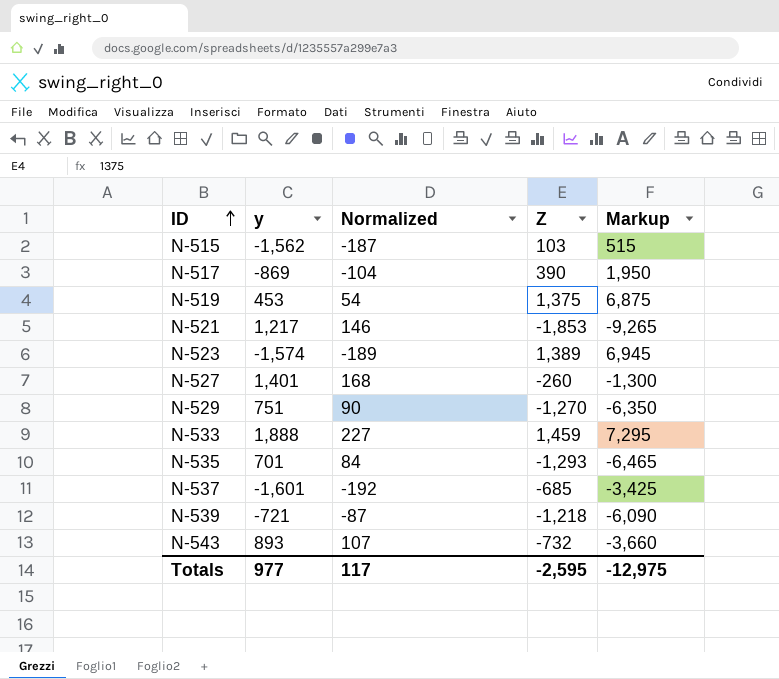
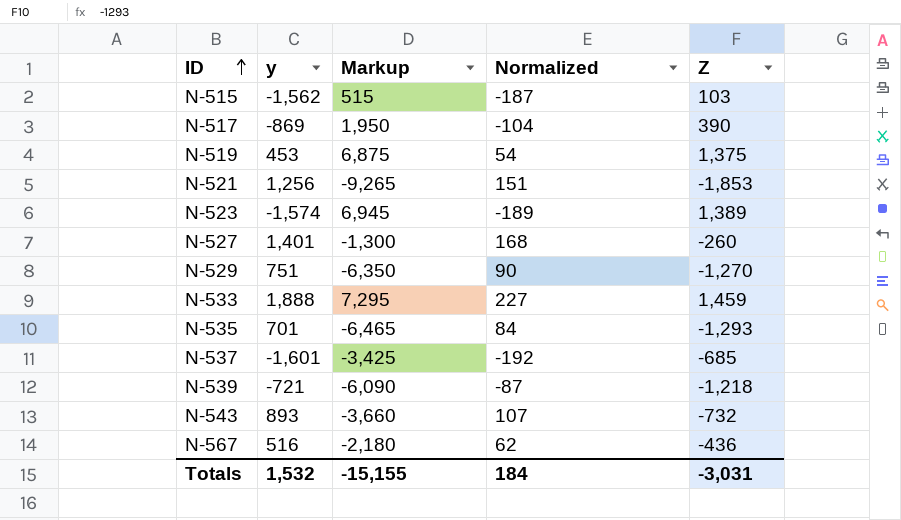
column Markup | position: 5 -> 3
N-521 | y: 1,217 -> 1,256
N-521 | Normalized: 146 -> 151
row N-567: none -> 516 | -2,180 | 62 | -436
Totals | y: 977 -> 1,532
Totals | Markup: -12,975 -> -15,155
Totals | Normalized: 117 -> 184
Totals | Z: -2,595 -> -3,031

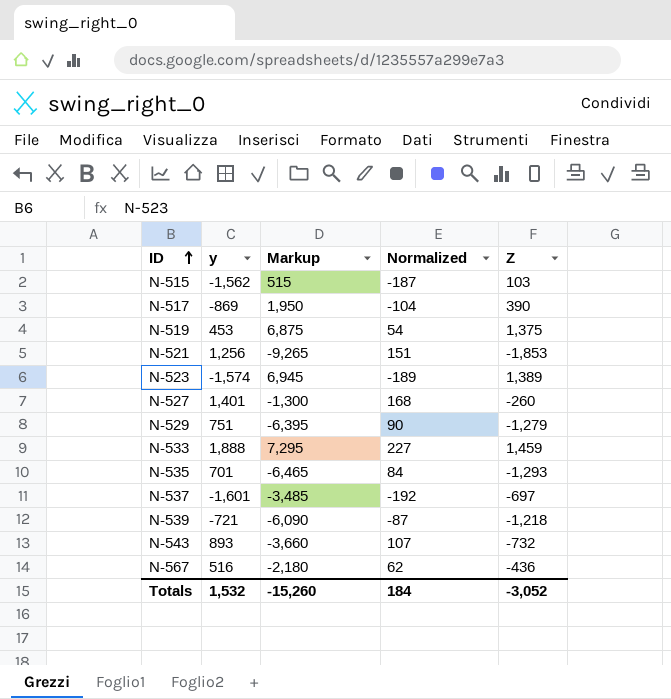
N-529 | Markup: -6,350 -> -6,395
N-529 | Z: -1,270 -> -1,279
N-537 | Markup: -3,425 -> -3,485
N-537 | Z: -685 -> -697
Totals | Markup: -15,155 -> -15,260
Totals | Z: -3,031 -> -3,052

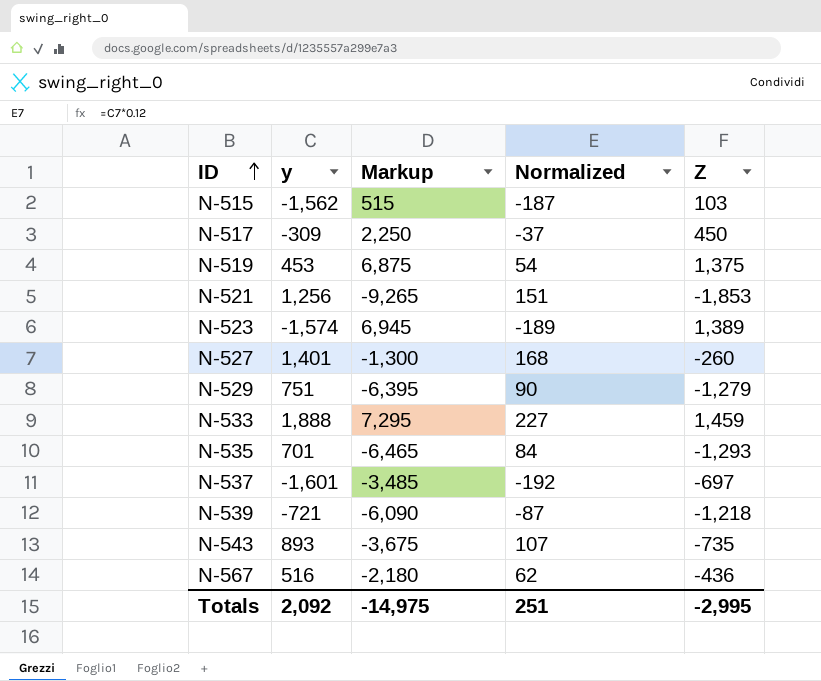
N-517 | y: -869 -> -309
N-517 | Markup: 1,950 -> 2,250
N-517 | Normalized: -104 -> -37
N-517 | Z: 390 -> 450
N-543 | Markup: -3,660 -> -3,675
N-543 | Z: -732 -> -735
Totals | y: 1,532 -> 2,092
Totals | Markup: -15,260 -> -14,975
Totals | Normalized: 184 -> 251
Totals | Z: -3,052 -> -2,995

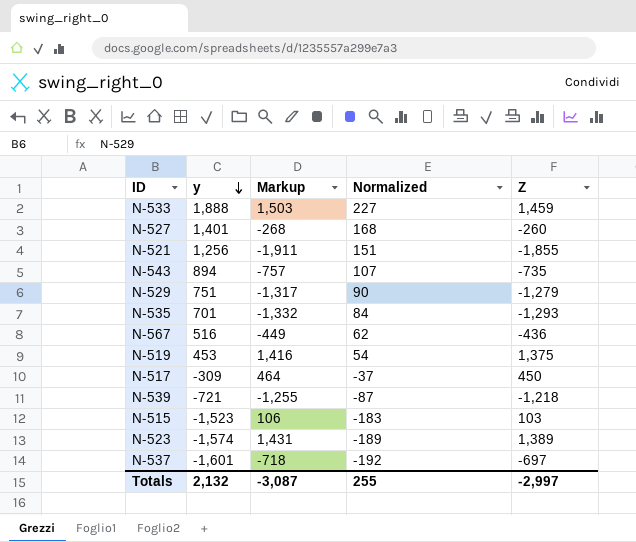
row order: ID ascending -> y descending
column Markup | formula: [Z] * 5 -> [Z] * 1.03
N-521 | Z: -1,853 -> -1,855
N-543 | y: 893 -> 894
N-515 | y: -1,562 -> -1,523
N-515 | Normalized: -187 -> -183
Totals | y: 2,092 -> 2,132
Totals | Markup: -14,975 -> -3,087
Totals | Normalized: 251 -> 255
Totals | Z: -2,995 -> -2,997

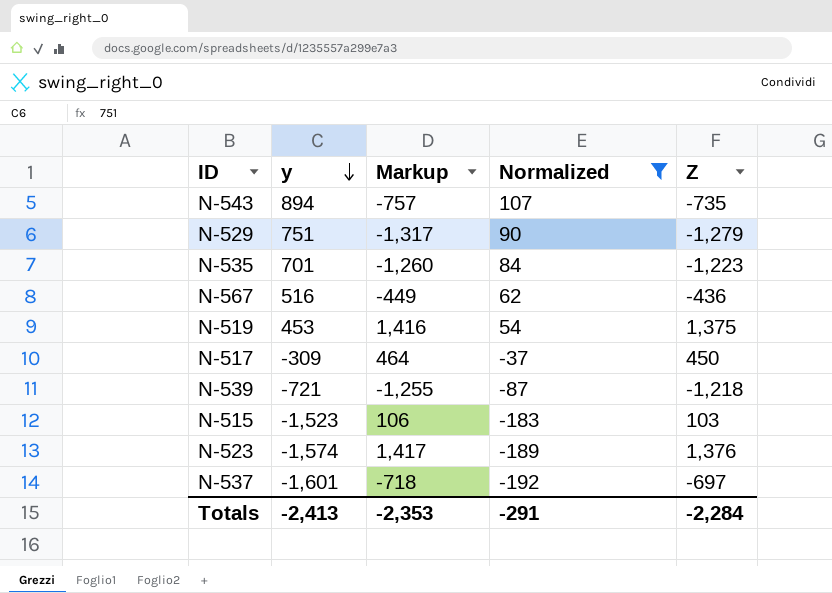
filter: none -> Normalized <= 107
N-535 | Markup: -1,332 -> -1,260
N-535 | Z: -1,293 -> -1,223
N-523 | Markup: 1,431 -> 1,417
N-523 | Z: 1,389 -> 1,376
Totals | y: 2,132 -> -2,413
Totals | Markup: -3,087 -> -2,353
Totals | Normalized: 255 -> -291
Totals | Z: -2,997 -> -2,284

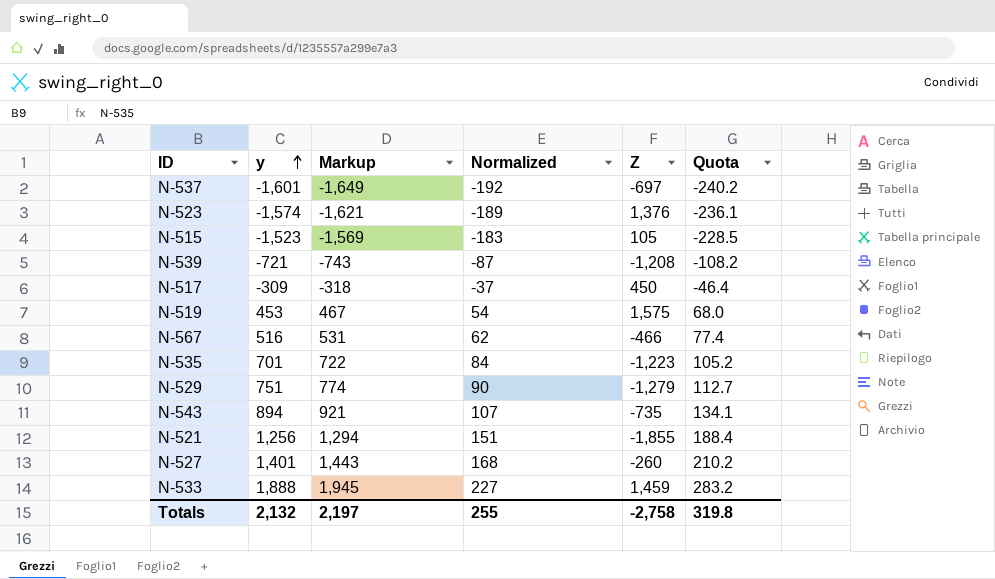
filter: Normalized <= 107 -> none
row order: y descending -> y ascending
column Markup | formula: [Z] * 1.03 -> [y] * 1.03
column Quota | formula: none -> [y] * 0.15
N-515 | Z: 103 -> 105
N-539 | Z: -1,218 -> -1,208
N-519 | Z: 1,375 -> 1,575
N-567 | Z: -436 -> -466
Totals | y: -2,413 -> 2,132
Totals | Markup: -2,353 -> 2,197
Totals | Normalized: -291 -> 255
Totals | Z: -2,284 -> -2,758

